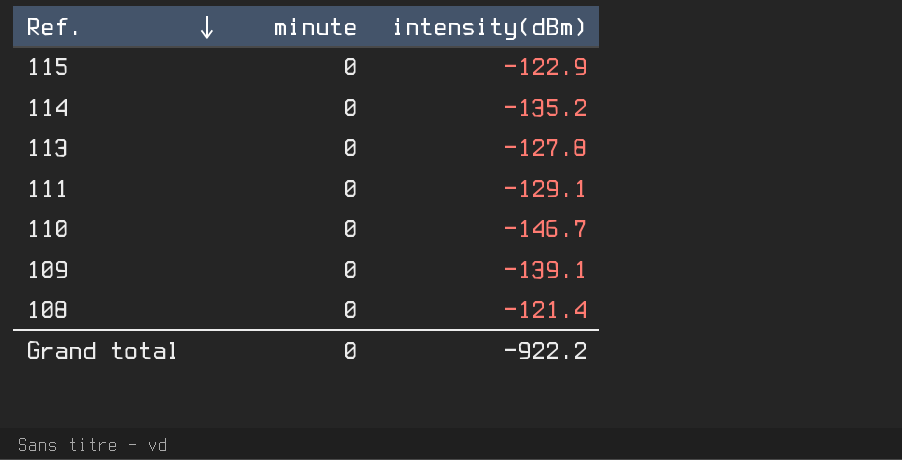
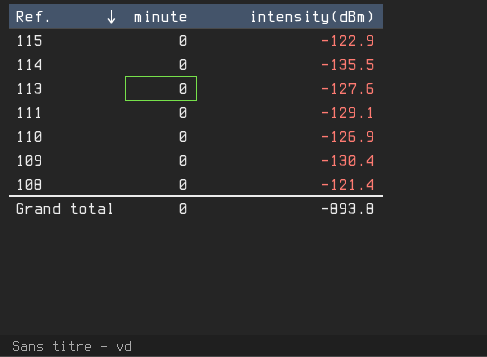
114 | intensity(dBm): -135.2 -> -135.5
113 | intensity(dBm): -127.8 -> -127.6
110 | intensity(dBm): -146.7 -> -126.9
109 | intensity(dBm): -139.1 -> -130.4
Grand total | intensity(dBm): -922.2 -> -893.8

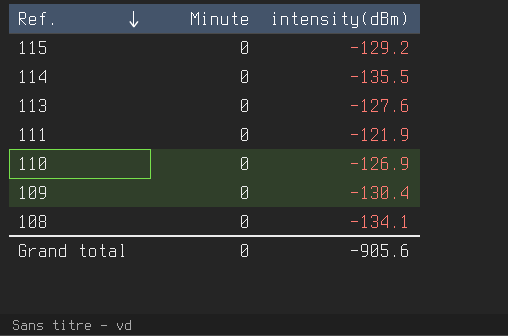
column name: minute -> Minute
115 | intensity(dBm): -122.9 -> -129.2
111 | intensity(dBm): -129.1 -> -121.9
108 | intensity(dBm): -121.4 -> -134.1
Grand total | intensity(dBm): -893.8 -> -905.6

